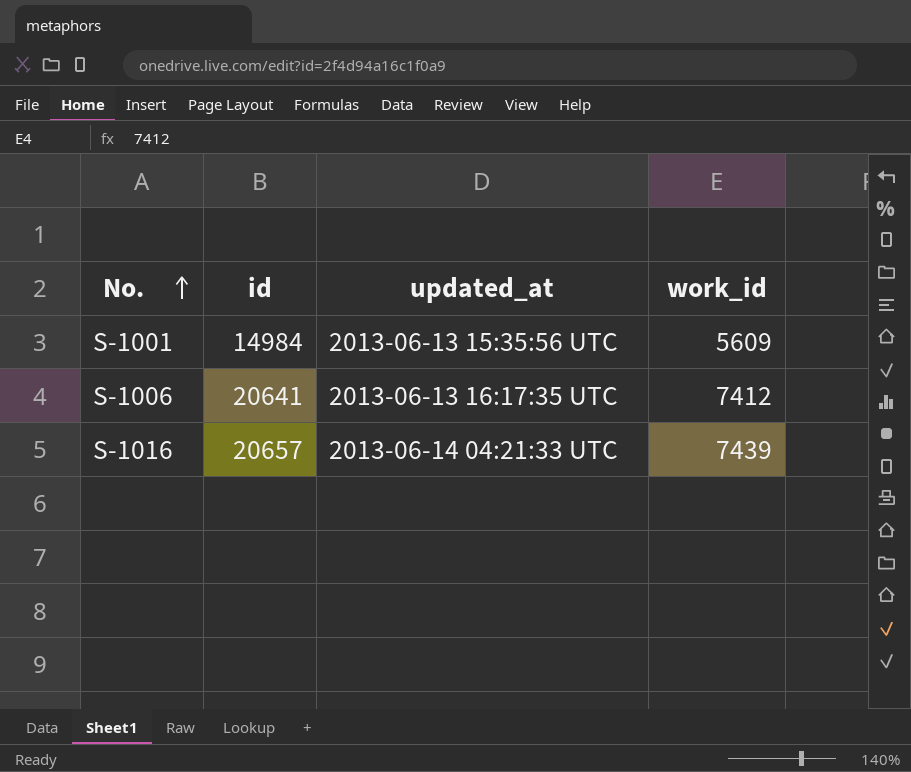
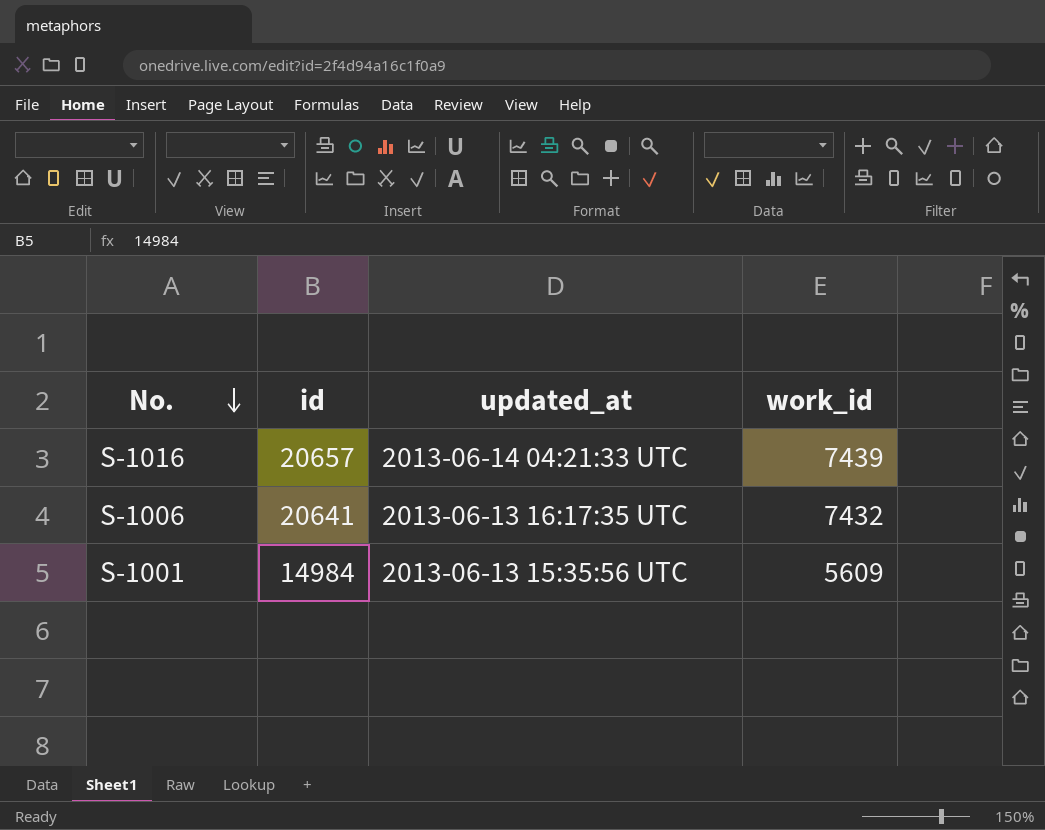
row order: No. ascending -> No. descending
S-1006 | work_id: 7412 -> 7432

